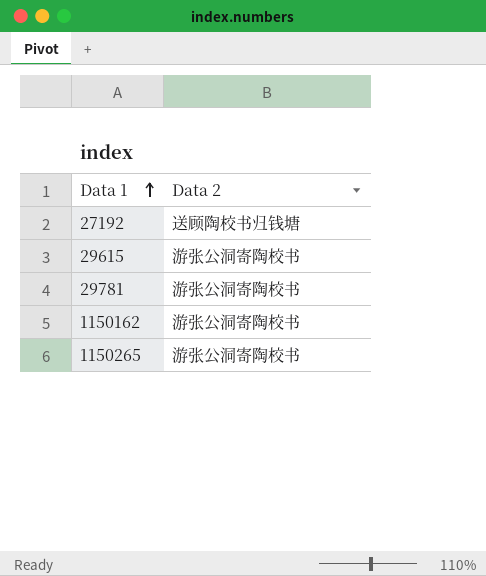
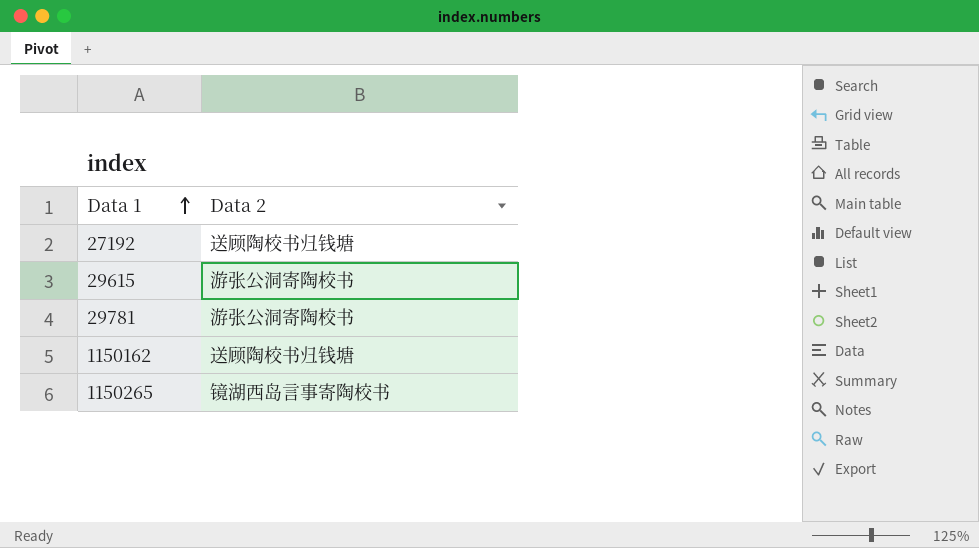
1150162 | Data 2: 游张公洞寄陶校书 -> 送顾陶校书归钱塘
1150265 | Data 2: 游张公洞寄陶校书 -> 镜湖西岛言事寄陶校书

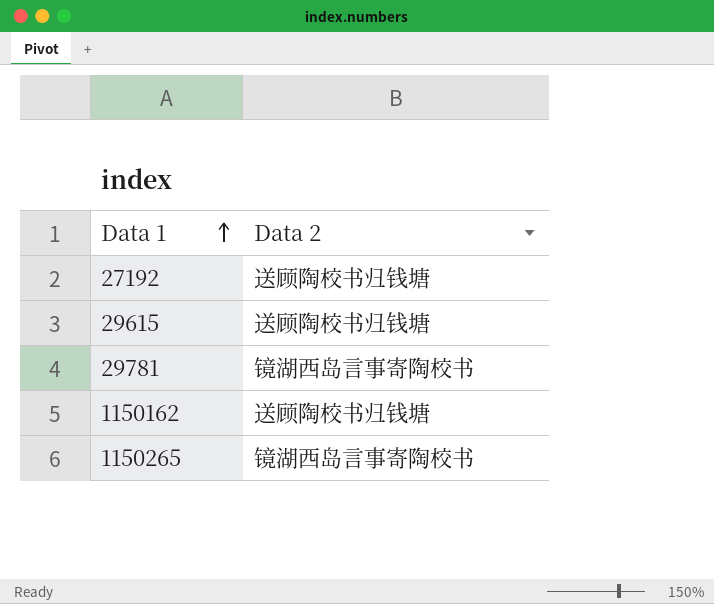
29615 | Data 2: 游张公洞寄陶校书 -> 送顾陶校书归钱塘
29781 | Data 2: 游张公洞寄陶校书 -> 镜湖西岛言事寄陶校书

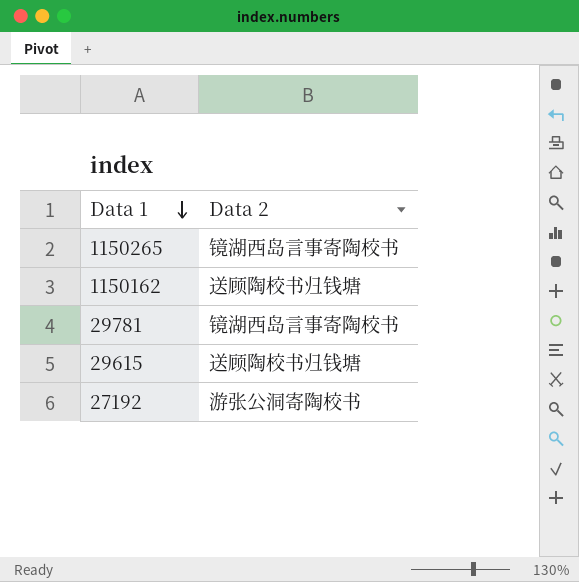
row order: Data 1 ascending -> Data 1 descending
27192 | Data 2: 送顾陶校书归钱塘 -> 游张公洞寄陶校书

